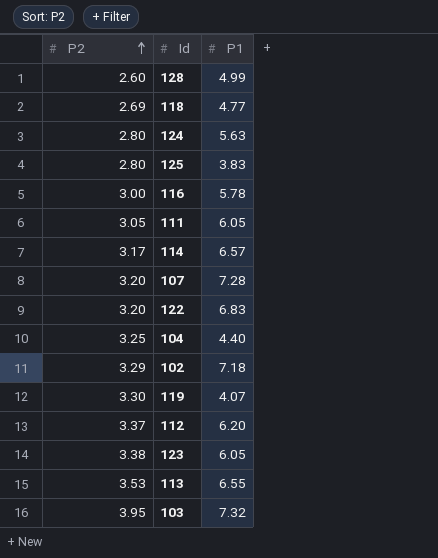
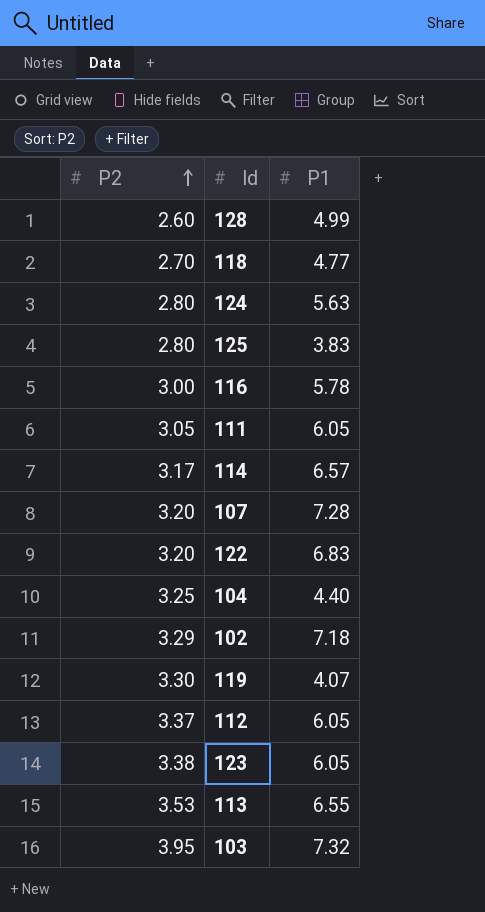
118 | P2: 2.69 -> 2.70
112 | P1: 6.20 -> 6.05

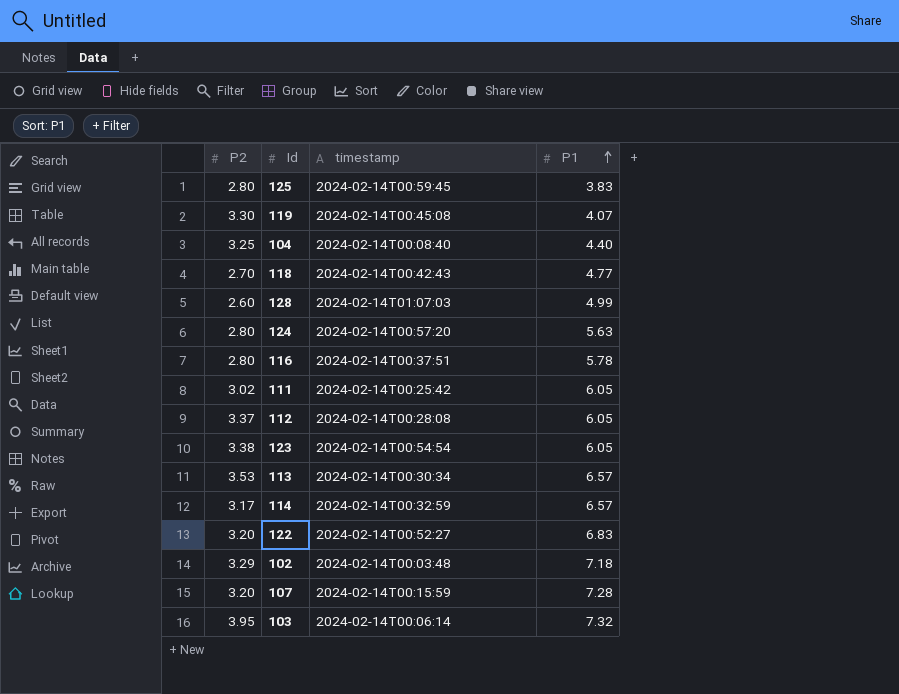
row order: P2 ascending -> P1 ascending
column timestamp | position: none -> 3
116 | P2: 3.00 -> 2.80
111 | P2: 3.05 -> 3.02
113 | P1: 6.55 -> 6.57

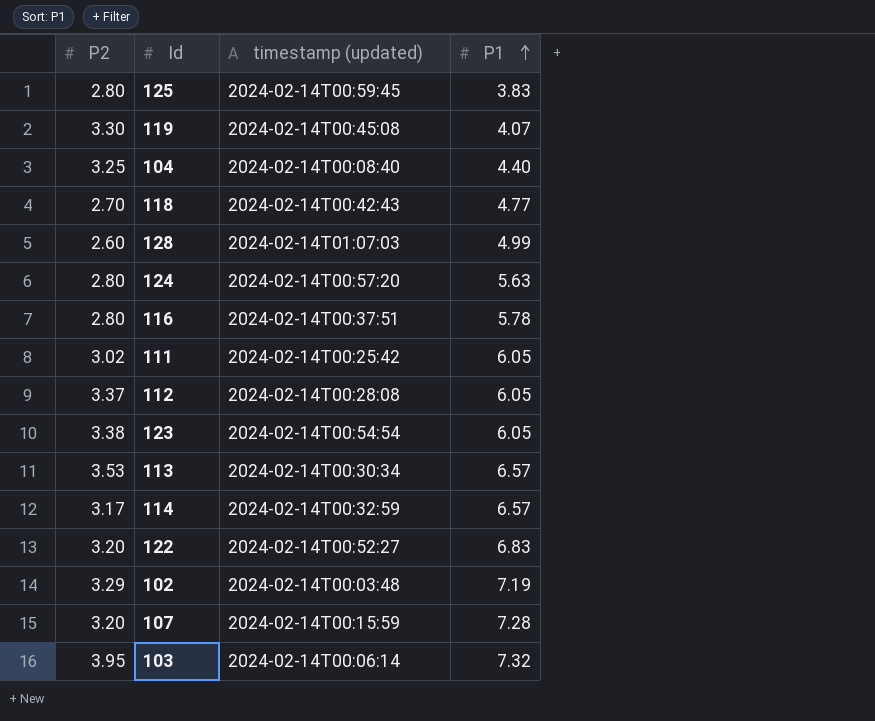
column name: timestamp -> timestamp (updated)
102 | P1: 7.18 -> 7.19

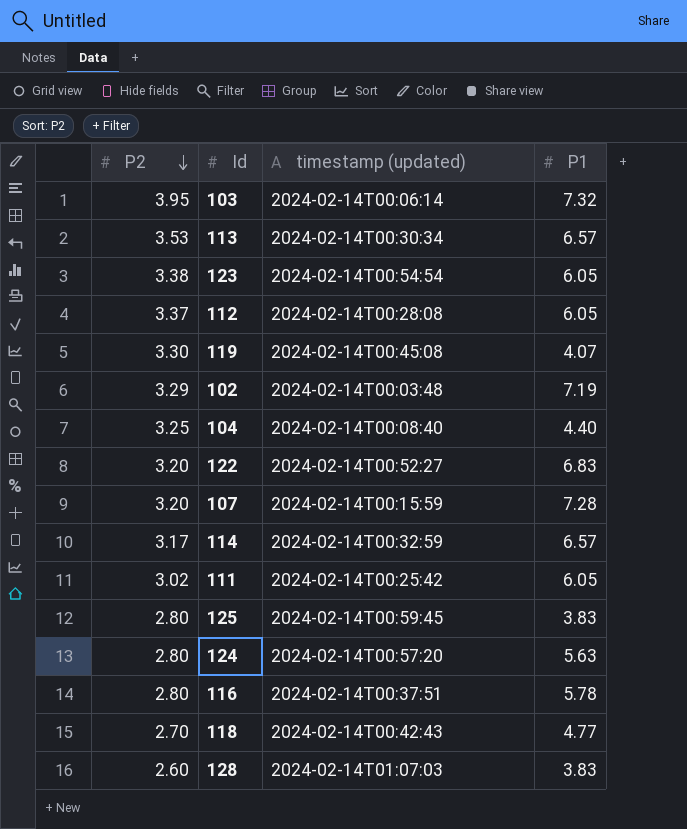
row order: P1 ascending -> P2 descending
128 | P1: 4.99 -> 3.83

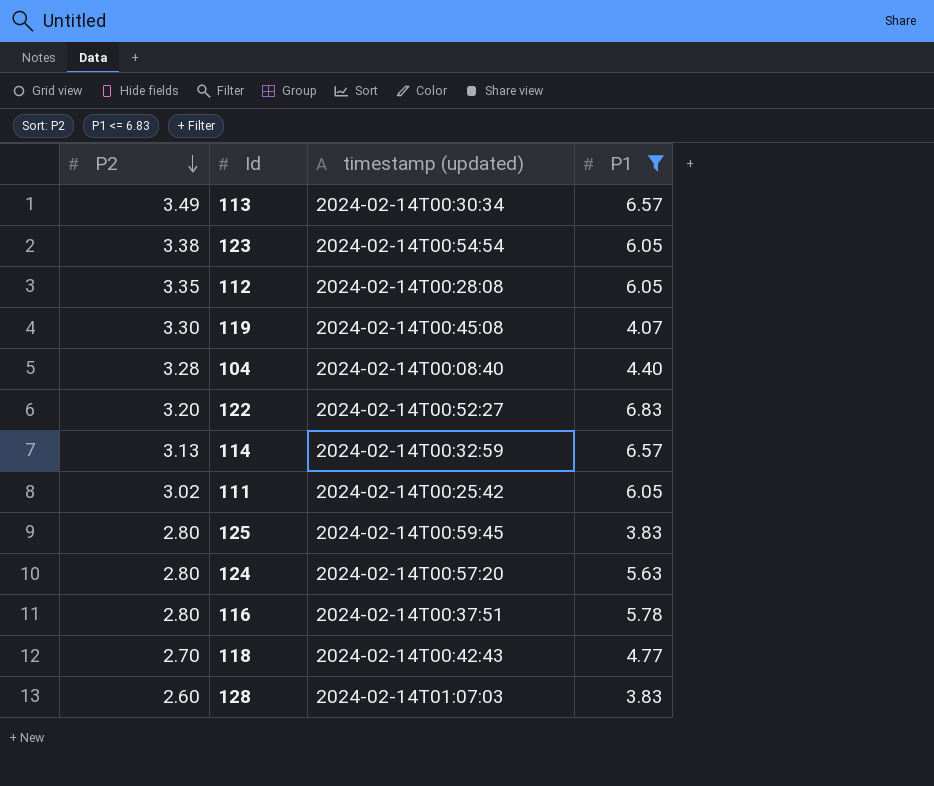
filter: none -> P1 <= 6.83
113 | P2: 3.53 -> 3.49
112 | P2: 3.37 -> 3.35
104 | P2: 3.25 -> 3.28
114 | P2: 3.17 -> 3.13

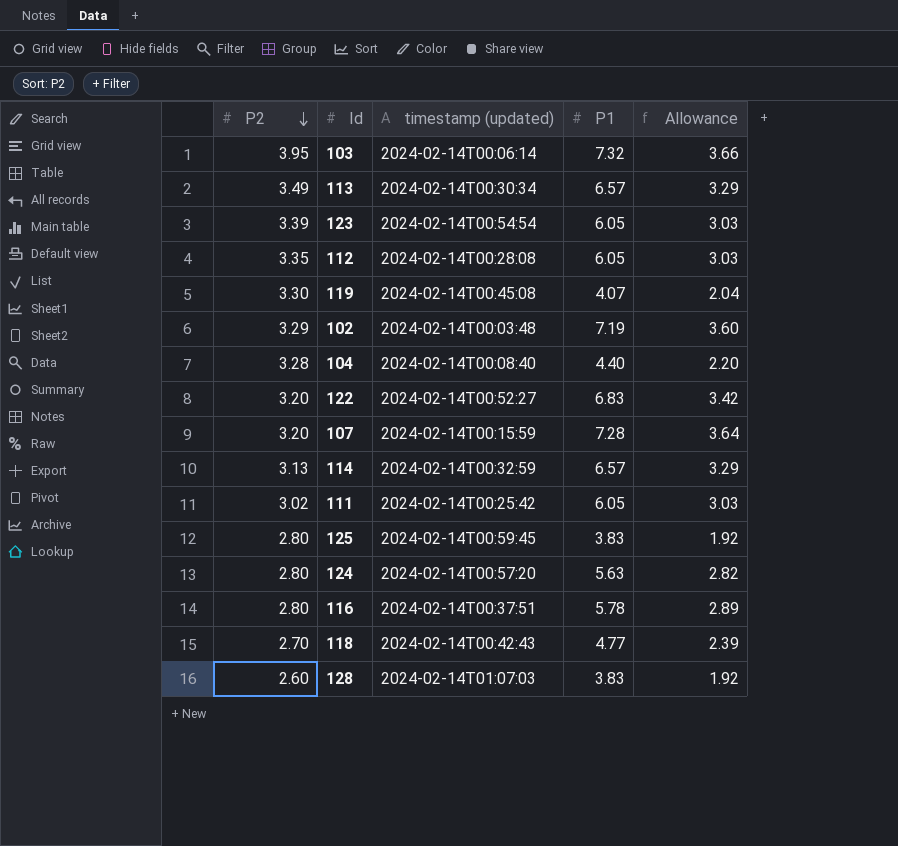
filter: P1 <= 6.83 -> none
column Allowance | formula: none -> [P1] * 0.5
123 | P2: 3.38 -> 3.39

